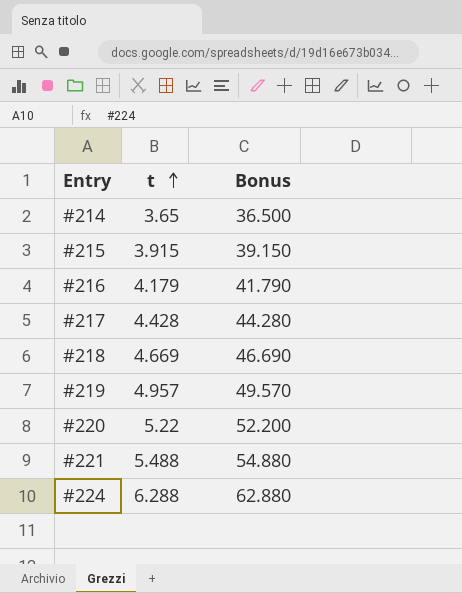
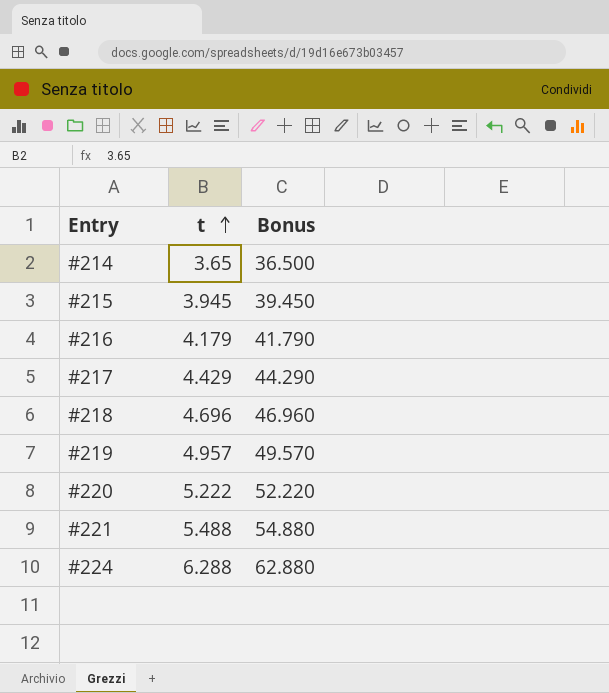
#215 | t: 3.915 -> 3.945
#215 | Bonus: 39.150 -> 39.450
#217 | t: 4.428 -> 4.429
#217 | Bonus: 44.280 -> 44.290
#218 | t: 4.669 -> 4.696
#218 | Bonus: 46.690 -> 46.960
#220 | t: 5.22 -> 5.222
#220 | Bonus: 52.200 -> 52.220

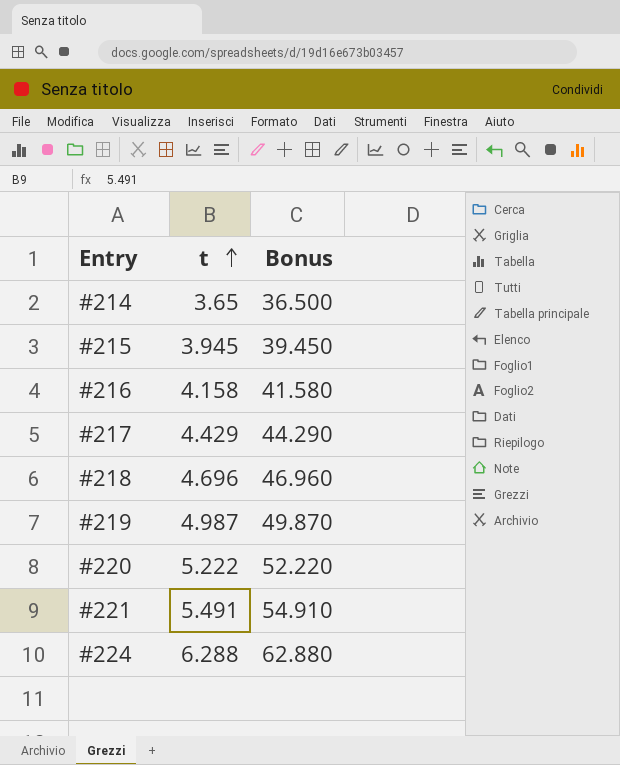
#216 | t: 4.179 -> 4.158
#216 | Bonus: 41.790 -> 41.580
#219 | t: 4.957 -> 4.987
#219 | Bonus: 49.570 -> 49.870
#221 | t: 5.488 -> 5.491
#221 | Bonus: 54.880 -> 54.910

